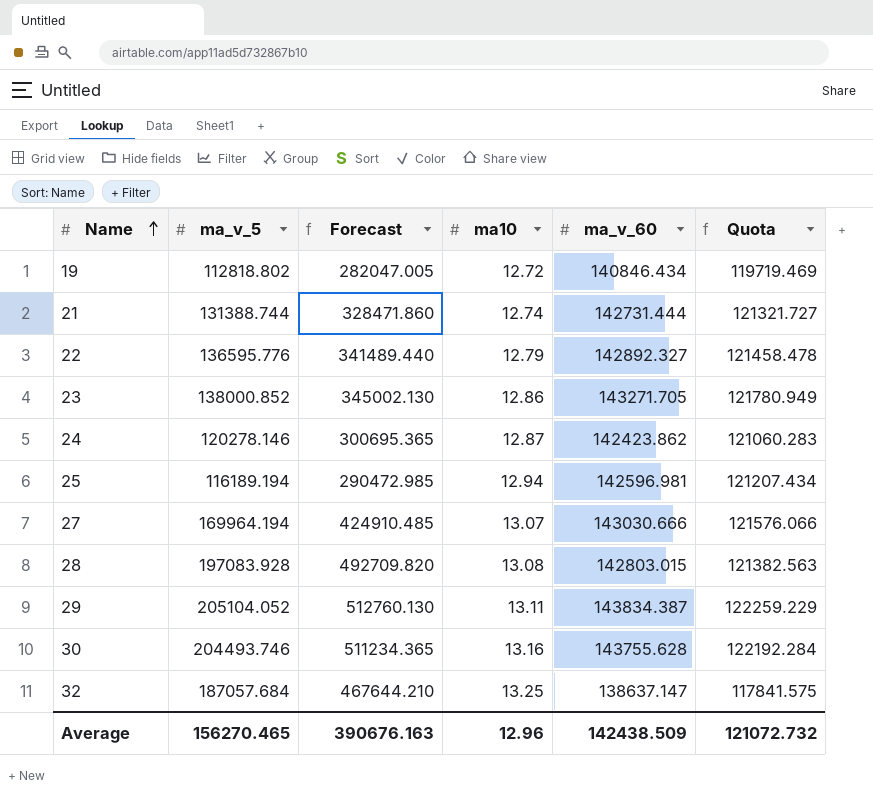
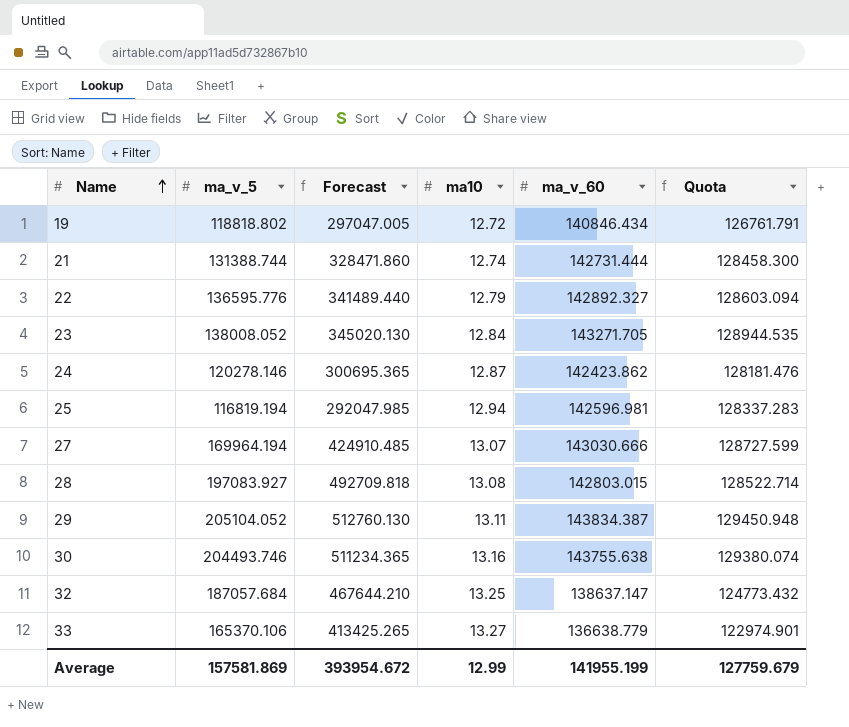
column Quota | formula: [ma_v_60] * 0.85 -> [ma_v_60] * 0.9
19 | ma_v_5: 112818.802 -> 118818.802
19 | Forecast: 282047.005 -> 297047.005
23 | ma_v_5: 138000.852 -> 138008.052
23 | Forecast: 345002.130 -> 345020.130
23 | ma10: 12.86 -> 12.84
25 | ma_v_5: 116189.194 -> 116819.194
25 | Forecast: 290472.985 -> 292047.985
28 | ma_v_5: 197083.928 -> 197083.927
28 | Forecast: 492709.820 -> 492709.818
30 | ma_v_60: 143755.628 -> 143755.638
row 33: none -> 165370.106 | 413425.265 | 13.27 | 136638.779 | 122974.901
Average | ma_v_5: 156270.465 -> 157581.869
Average | Forecast: 390676.163 -> 393954.672
Average | ma10: 12.96 -> 12.99
Average | ma_v_60: 142438.509 -> 141955.199
Average | Quota: 121072.732 -> 127759.679

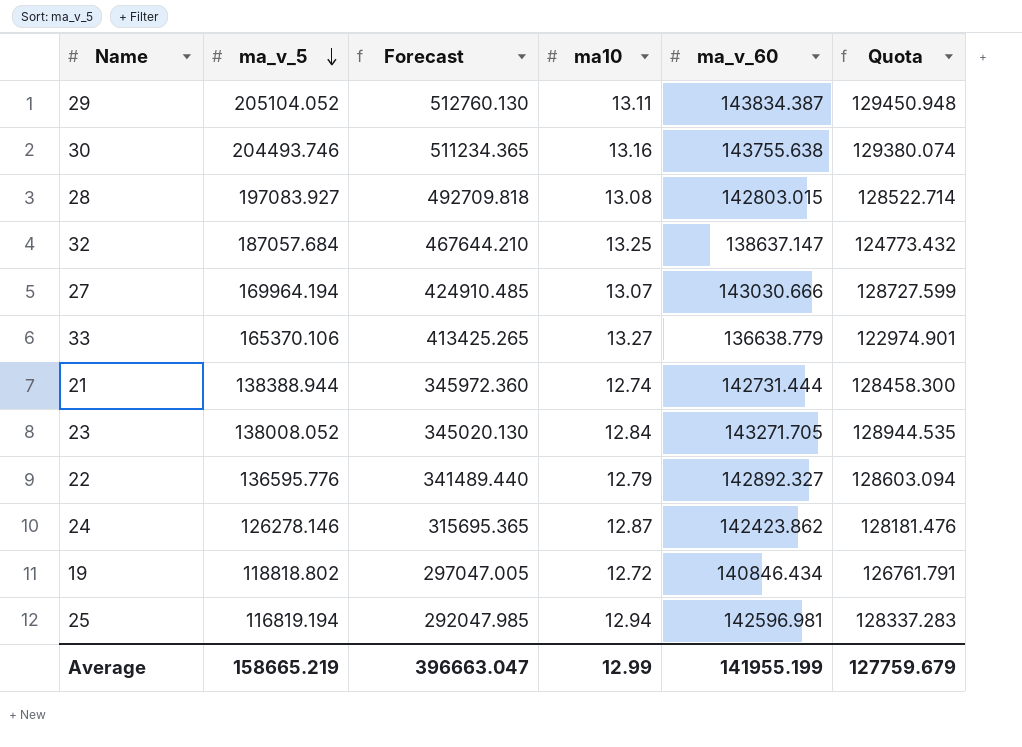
row order: Name ascending -> ma_v_5 descending
21 | ma_v_5: 131388.744 -> 138388.944
21 | Forecast: 328471.860 -> 345972.360
24 | ma_v_5: 120278.146 -> 126278.146
24 | Forecast: 300695.365 -> 315695.365
Average | ma_v_5: 157581.869 -> 158665.219
Average | Forecast: 393954.672 -> 396663.047

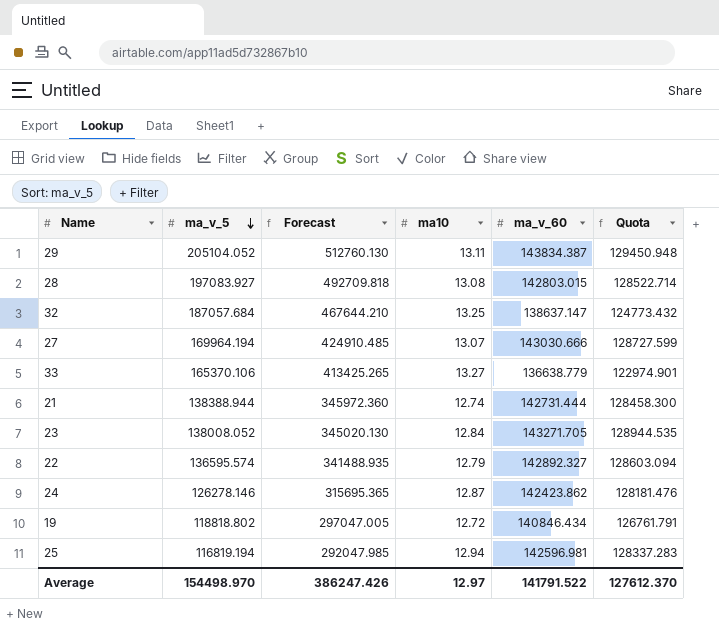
row 30: 204493.746 | 511234.365 | 13.16 | 143755.638 | 129380.074 -> none
22 | ma_v_5: 136595.776 -> 136595.574
22 | Forecast: 341489.440 -> 341488.935
Average | ma_v_5: 158665.219 -> 154498.970
Average | Forecast: 396663.047 -> 386247.426
Average | ma10: 12.99 -> 12.97
Average | ma_v_60: 141955.199 -> 141791.522
Average | Quota: 127759.679 -> 127612.370

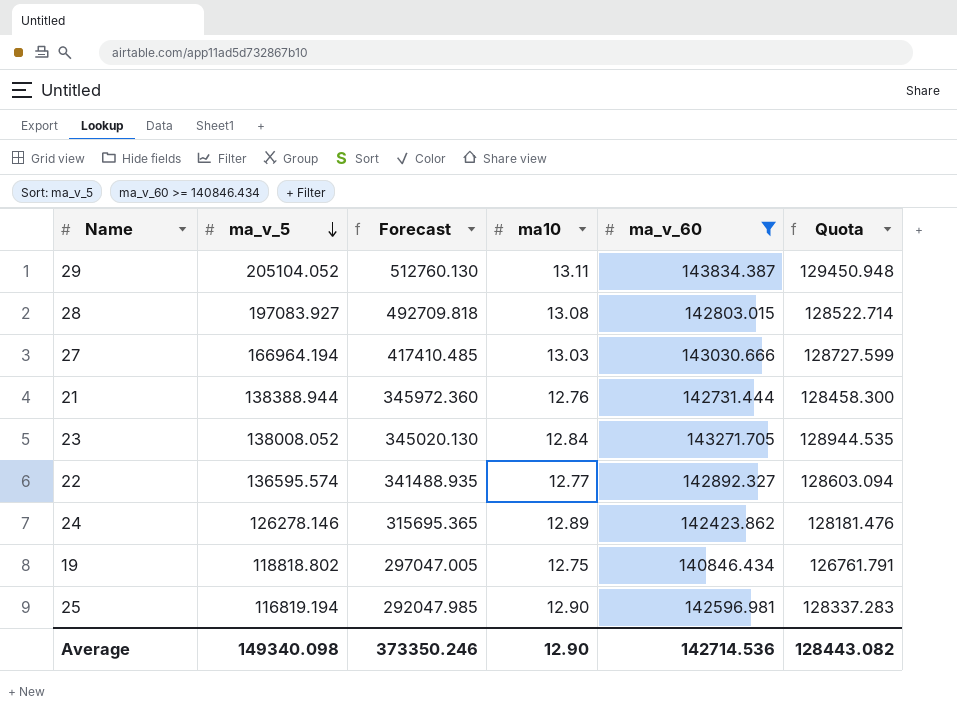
filter: none -> ma_v_60 >= 140846.434
27 | ma_v_5: 169964.194 -> 166964.194
27 | Forecast: 424910.485 -> 417410.485
27 | ma10: 13.07 -> 13.03
21 | ma10: 12.74 -> 12.76
22 | ma10: 12.79 -> 12.77
24 | ma10: 12.87 -> 12.89
19 | ma10: 12.72 -> 12.75
25 | ma10: 12.94 -> 12.90
Average | ma_v_5: 154498.970 -> 149340.098
Average | Forecast: 386247.426 -> 373350.246
Average | ma10: 12.97 -> 12.90
Average | ma_v_60: 141791.522 -> 142714.536
Average | Quota: 127612.370 -> 128443.082

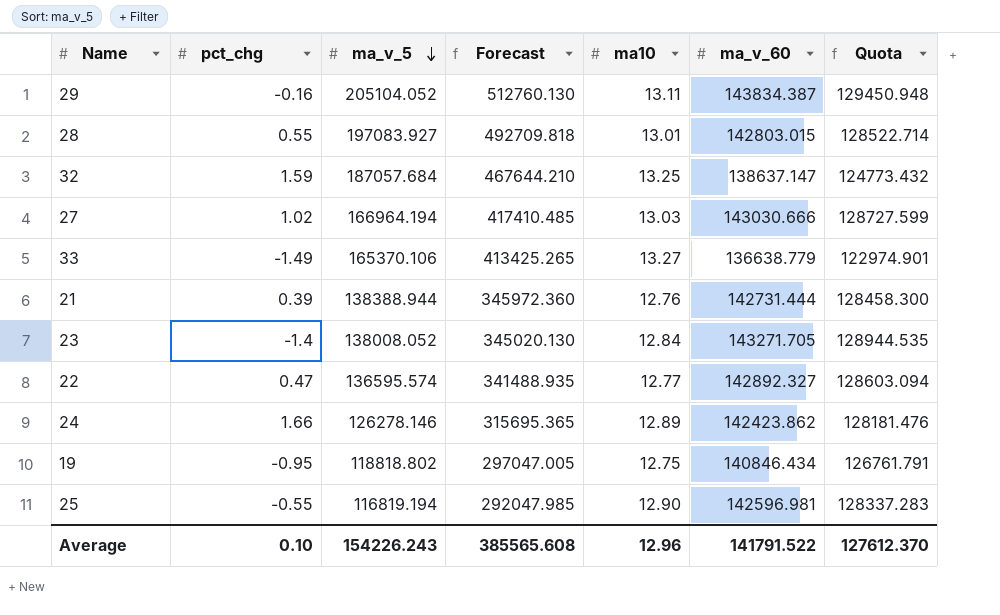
filter: ma_v_60 >= 140846.434 -> none
column pct_chg | position: none -> 2
28 | ma10: 13.08 -> 13.01
Average | ma_v_5: 149340.098 -> 154226.243
Average | Forecast: 373350.246 -> 385565.608
Average | ma10: 12.90 -> 12.96
Average | ma_v_60: 142714.536 -> 141791.522
Average | Quota: 128443.082 -> 127612.370

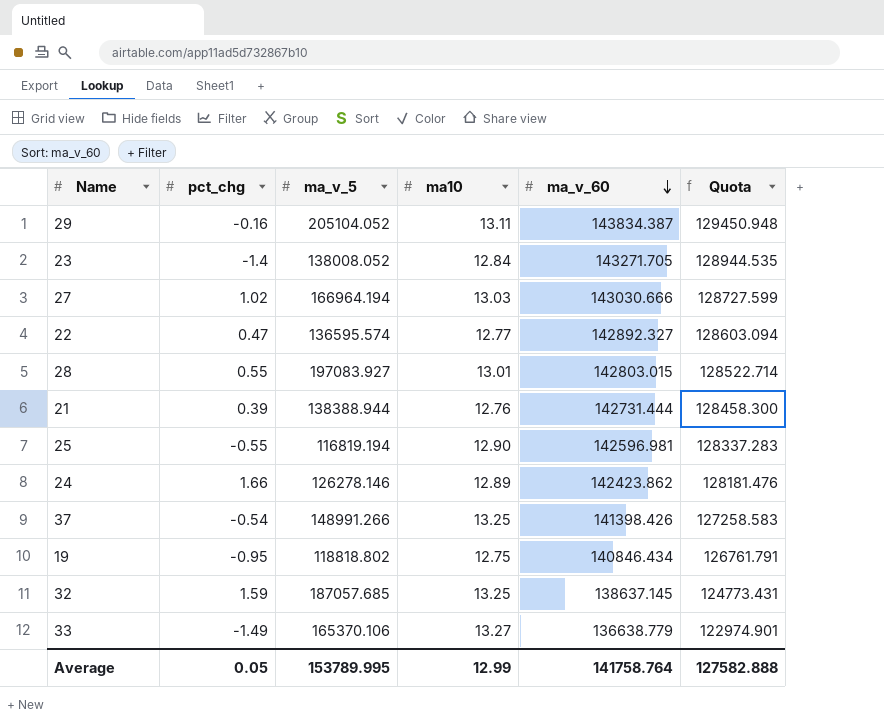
row order: ma_v_5 descending -> ma_v_60 descending
column Forecast | formula: [ma_v_5] * 2.5 -> none
row 37: none -> -0.54 | 148991.266 | 13.25 | 141398.426 | 127258.583
32 | ma_v_5: 187057.684 -> 187057.685
32 | ma_v_60: 138637.147 -> 138637.145
32 | Quota: 124773.432 -> 124773.431
Average | pct_chg: 0.10 -> 0.05
Average | ma_v_5: 154226.243 -> 153789.995
Average | ma10: 12.96 -> 12.99
Average | ma_v_60: 141791.522 -> 141758.764
Average | Quota: 127612.370 -> 127582.888

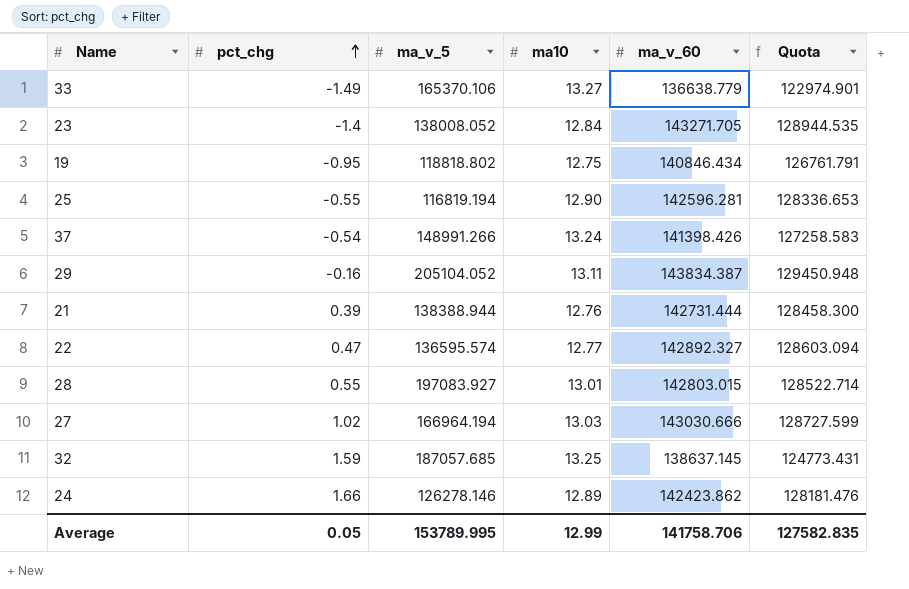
row order: ma_v_60 descending -> pct_chg ascending
25 | ma_v_60: 142596.981 -> 142596.281
25 | Quota: 128337.283 -> 128336.653
37 | ma10: 13.25 -> 13.24
Average | ma_v_60: 141758.764 -> 141758.706
Average | Quota: 127582.888 -> 127582.835

